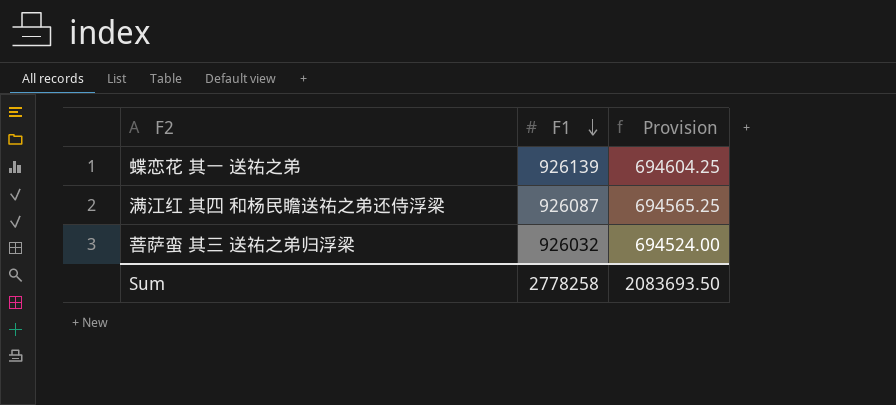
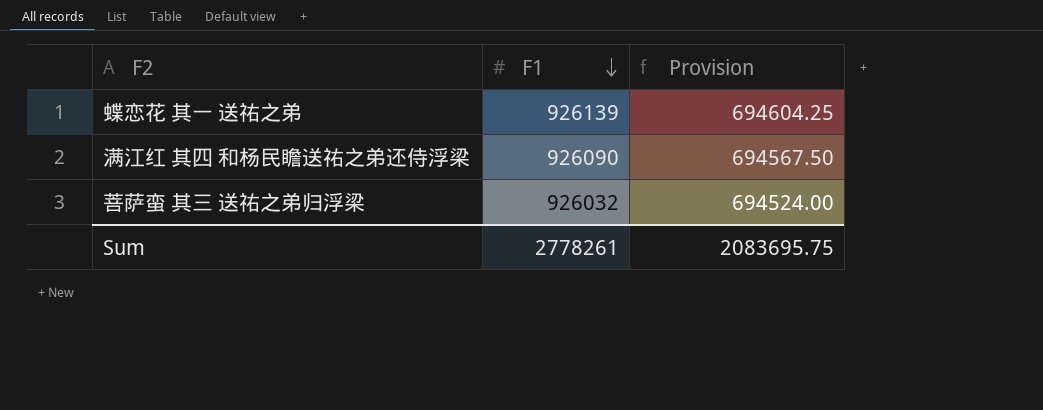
满江红 其四 和杨民瞻送祐之弟还侍浮梁 | F1: 926087 -> 926090
满江红 其四 和杨民瞻送祐之弟还侍浮梁 | Provision: 694565.25 -> 694567.50
Sum | F1: 2778258 -> 2778261
Sum | Provision: 2083693.50 -> 2083695.75

